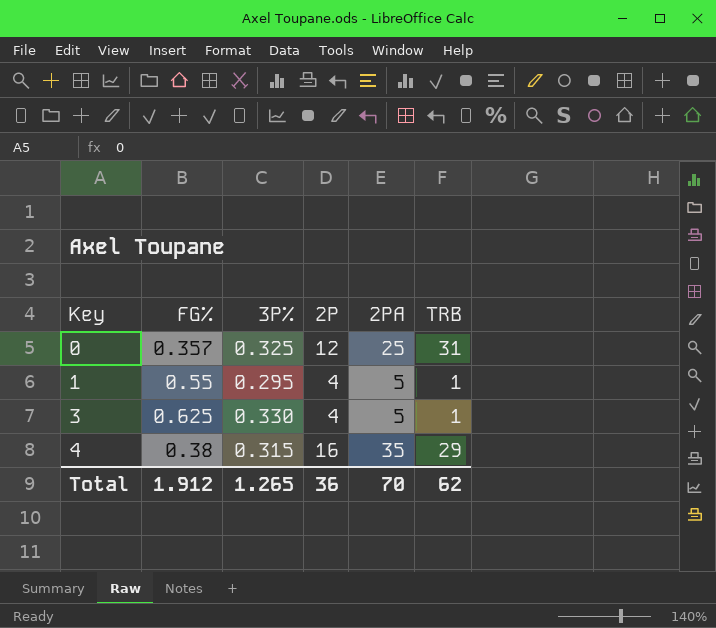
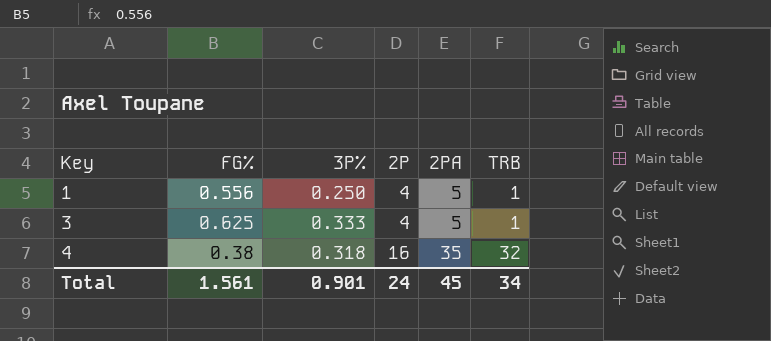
row 0: 0.357 | 0.325 | 12 | 25 | 31 -> none
1 | FG%: 0.55 -> 0.556
1 | 3P%: 0.295 -> 0.250
3 | 3P%: 0.330 -> 0.333
4 | 3P%: 0.315 -> 0.318
4 | TRB: 29 -> 32
Total | FG%: 1.912 -> 1.561
Total | 3P%: 1.265 -> 0.901
Total | 2P: 36 -> 24
Total | 2PA: 70 -> 45
Total | TRB: 62 -> 34

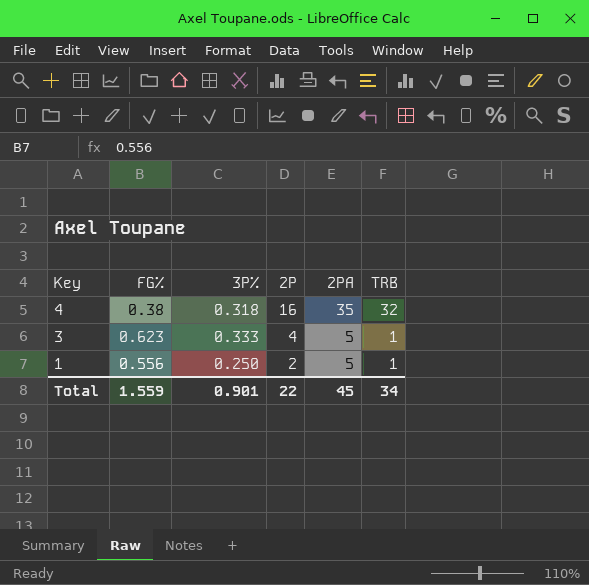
row order: Key ascending -> Key descending
3 | FG%: 0.625 -> 0.623
1 | 2P: 4 -> 2
Total | FG%: 1.561 -> 1.559
Total | 2P: 24 -> 22

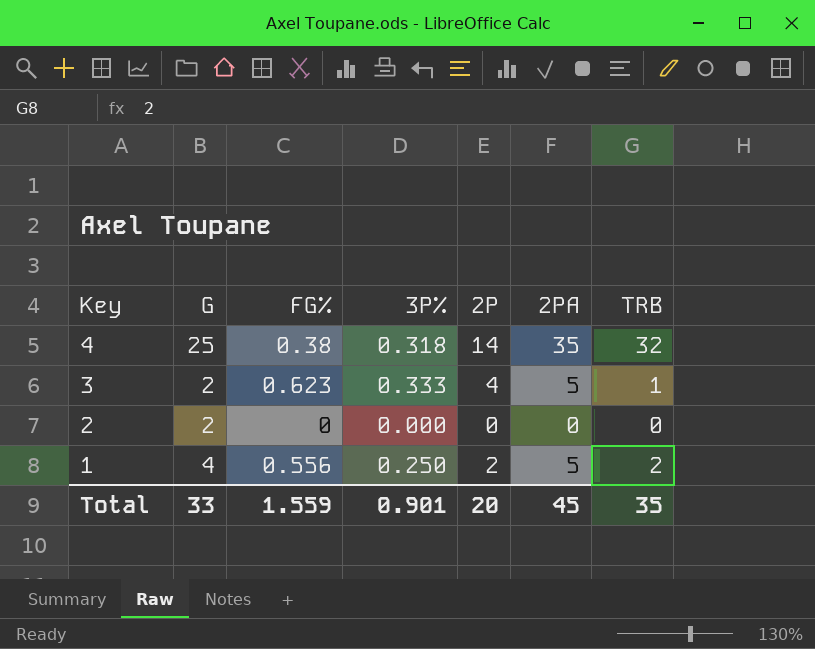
column G | position: none -> 2
4 | 2P: 16 -> 14
row 2: none -> 2 | 0 | 0.000 | 0 | 0 | 0
1 | TRB: 1 -> 2
Total | 2P: 22 -> 20
Total | TRB: 34 -> 35

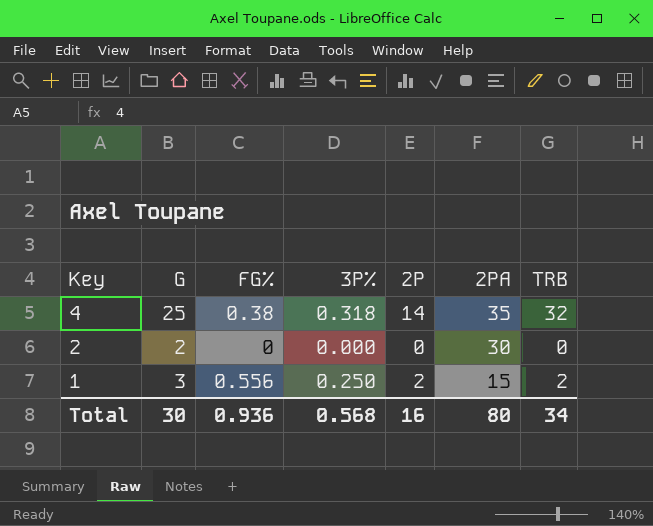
row 3: 2 | 0.623 | 0.333 | 4 | 5 | 1 -> none
2 | 2PA: 0 -> 30
1 | G: 4 -> 3
1 | 2PA: 5 -> 15
Total | G: 33 -> 30
Total | FG%: 1.559 -> 0.936
Total | 3P%: 0.901 -> 0.568
Total | 2P: 20 -> 16
Total | 2PA: 45 -> 80
Total | TRB: 35 -> 34

